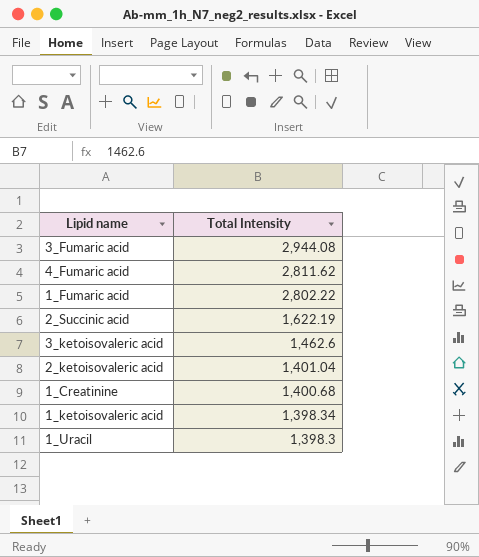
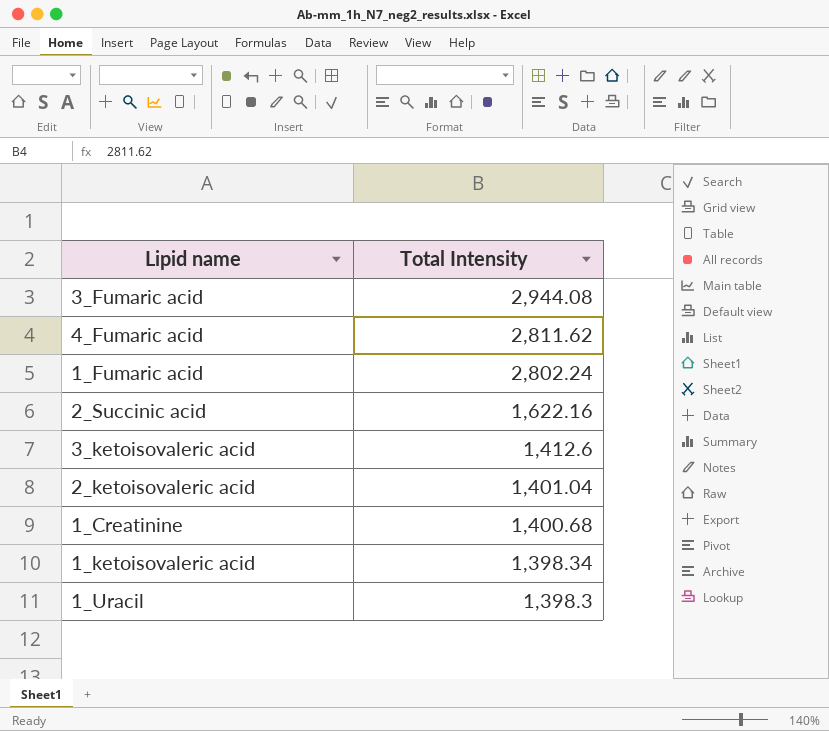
1_Fumaric acid | Total Intensity: 2,802.22 -> 2,802.24
2_Succinic acid | Total Intensity: 1,622.19 -> 1,622.16
3_ketoisovaleric acid | Total Intensity: 1,462.6 -> 1,412.6

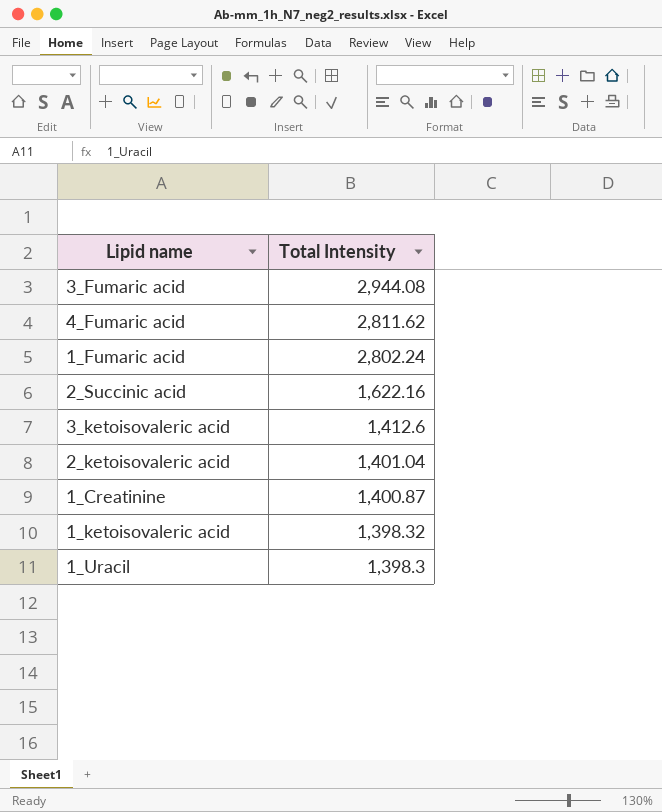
1_Creatinine | Total Intensity: 1,400.68 -> 1,400.87
1_ketoisovaleric acid | Total Intensity: 1,398.34 -> 1,398.32

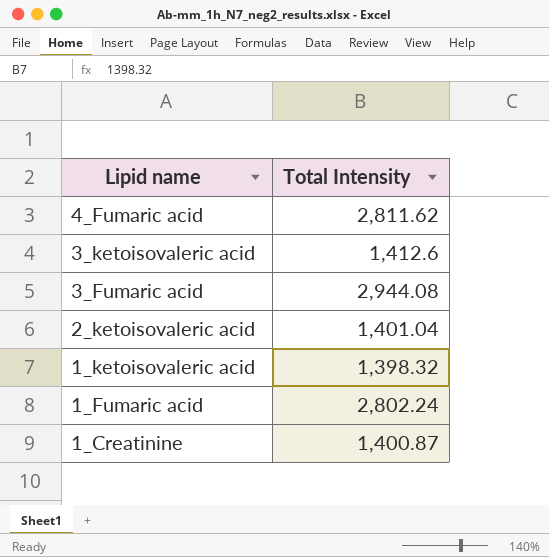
row order: Total Intensity descending -> Lipid name descending
row 2_Succinic acid: 1,622.16 -> none
row 1_Uracil: 1,398.3 -> none

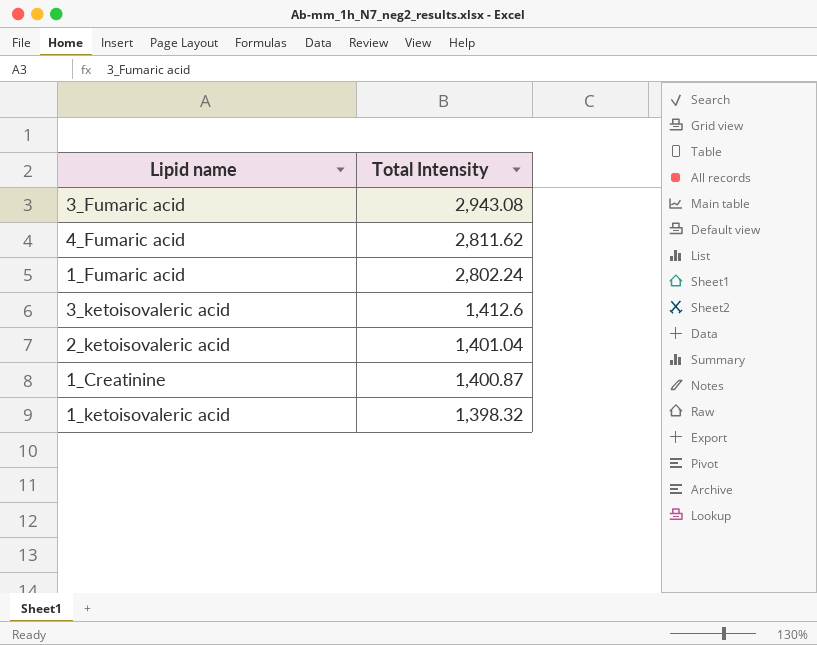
row order: Lipid name descending -> Total Intensity descending
3_Fumaric acid | Total Intensity: 2,944.08 -> 2,943.08

